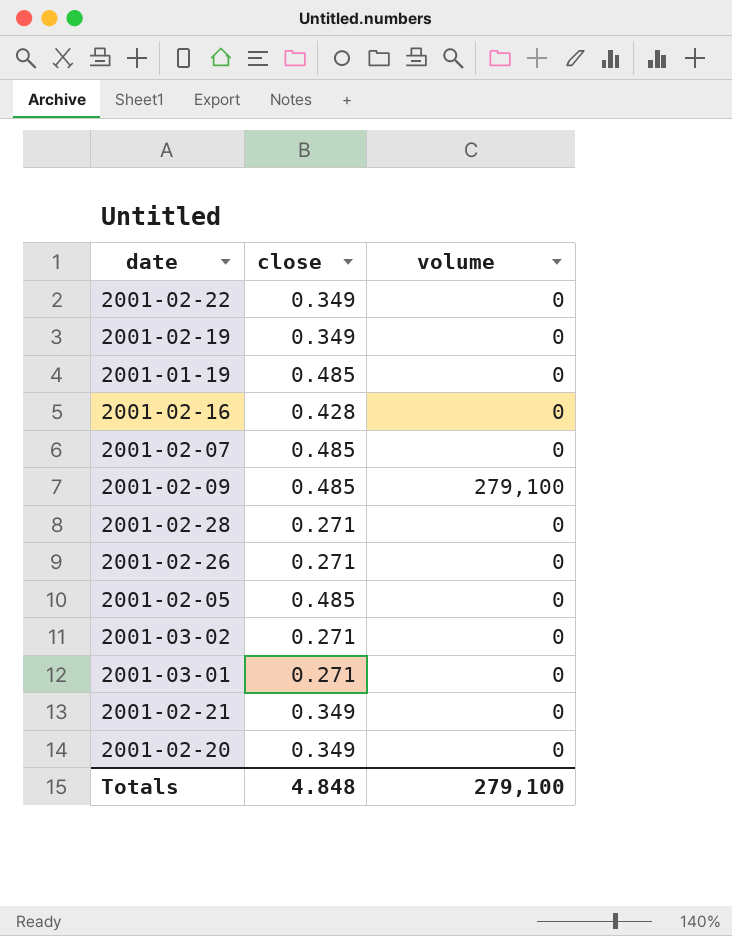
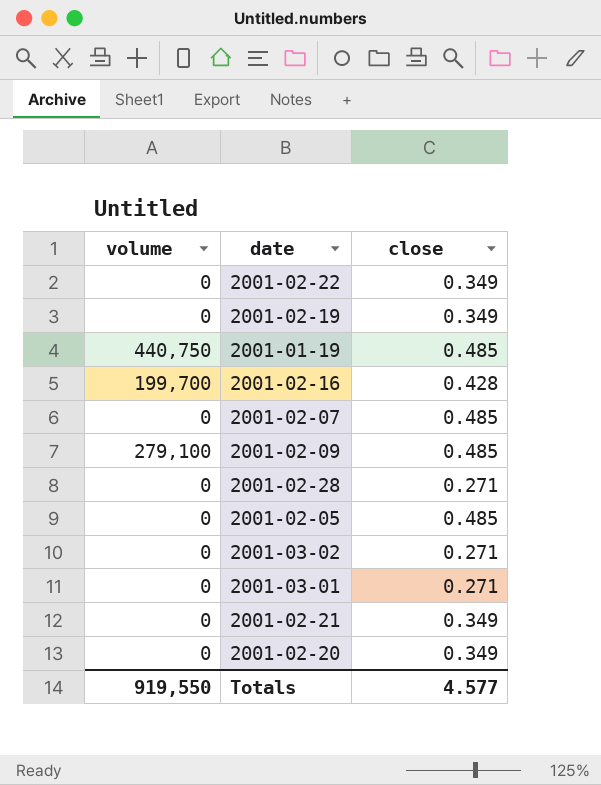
column volume | position: 3 -> 1
row 2001-02-26: 0.271 | 0 -> none
2001-01-19 | volume: 0 -> 440,750
2001-02-16 | volume: 0 -> 199,700
Totals | volume: 279,100 -> 919,550
Totals | close: 4.848 -> 4.577

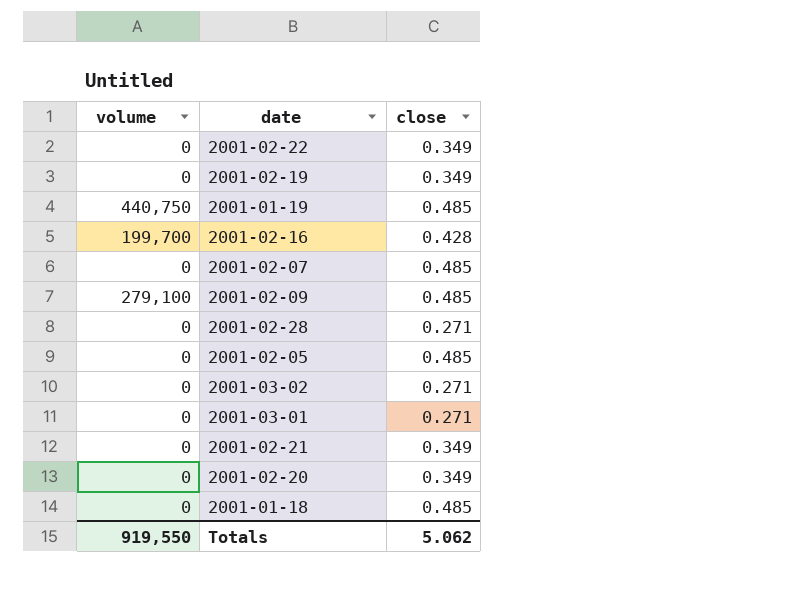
row 2001-01-18: none -> 0 | 0.485
Totals | close: 4.577 -> 5.062

